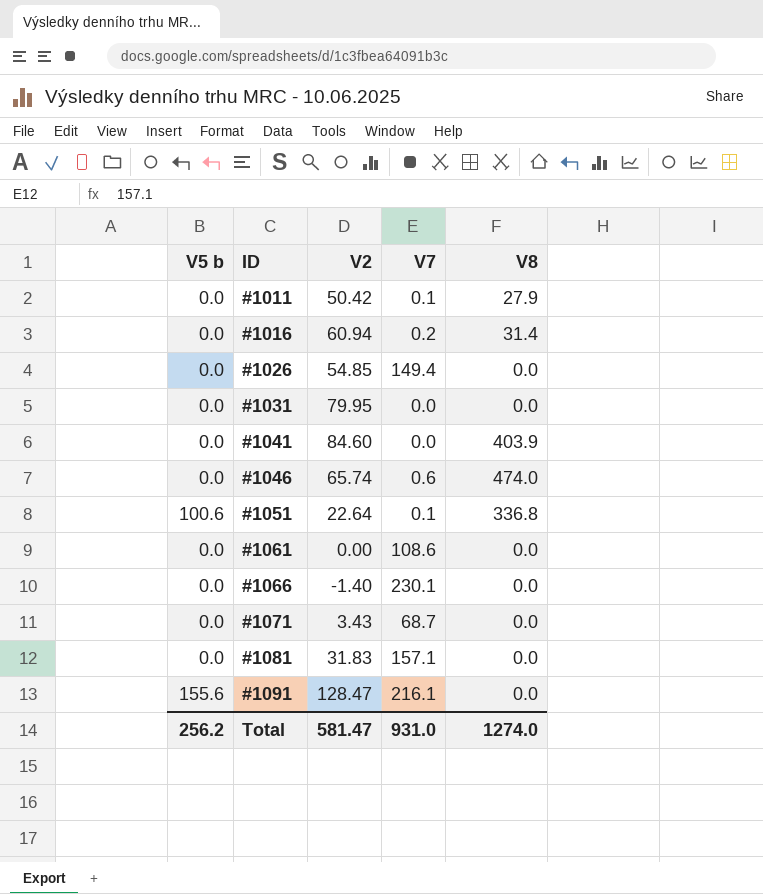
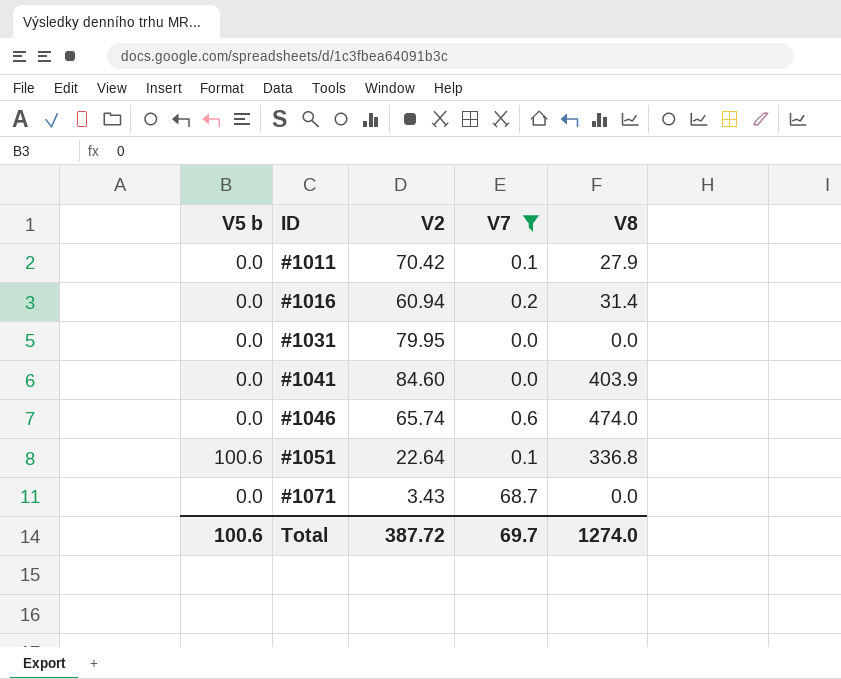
filter: none -> V7 <= 68.7
#1011 | V2: 50.42 -> 70.42
Total | V5 b: 256.2 -> 100.6
Total | V2: 581.47 -> 387.72
Total | V7: 931.0 -> 69.7

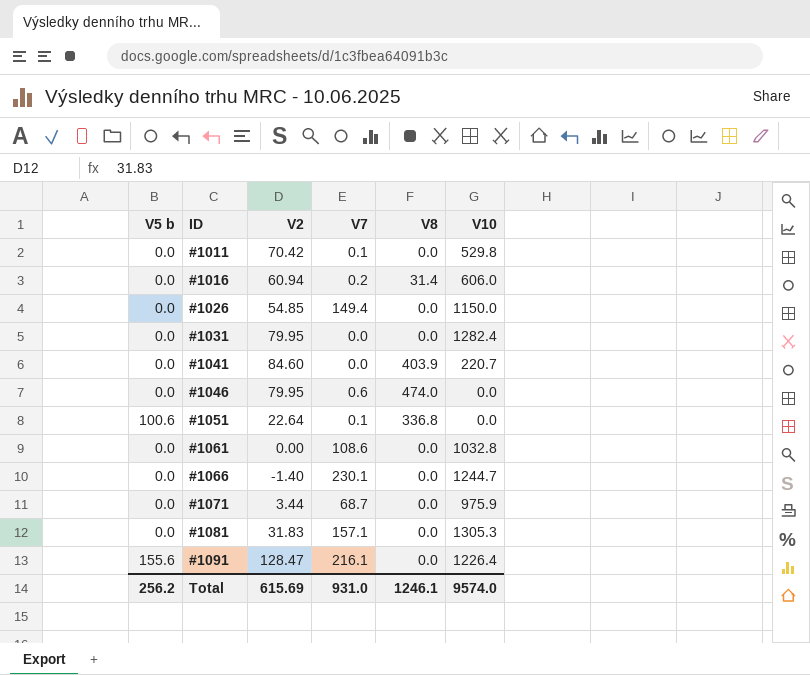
filter: V7 <= 68.7 -> none
column V10 | position: none -> 6
#1011 | V8: 27.9 -> 0.0
#1046 | V2: 65.74 -> 79.95
#1071 | V2: 3.43 -> 3.44
Total | V5 b: 100.6 -> 256.2
Total | V2: 387.72 -> 615.69
Total | V7: 69.7 -> 931.0
Total | V8: 1274.0 -> 1246.1

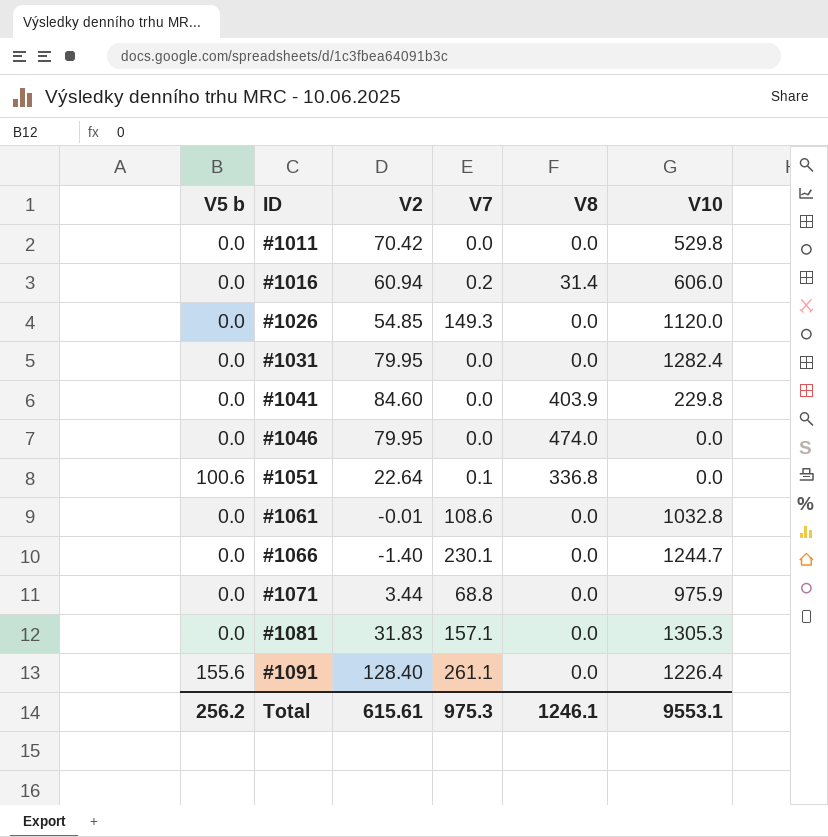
#1011 | V7: 0.1 -> 0.0
#1026 | V7: 149.4 -> 149.3
#1026 | V10: 1150.0 -> 1120.0
#1041 | V10: 220.7 -> 229.8
#1046 | V7: 0.6 -> 0.0
#1061 | V2: 0.00 -> -0.01
#1071 | V7: 68.7 -> 68.8
#1091 | V2: 128.47 -> 128.40
#1091 | V7: 216.1 -> 261.1
Total | V2: 615.69 -> 615.61
Total | V7: 931.0 -> 975.3
Total | V10: 9574.0 -> 9553.1

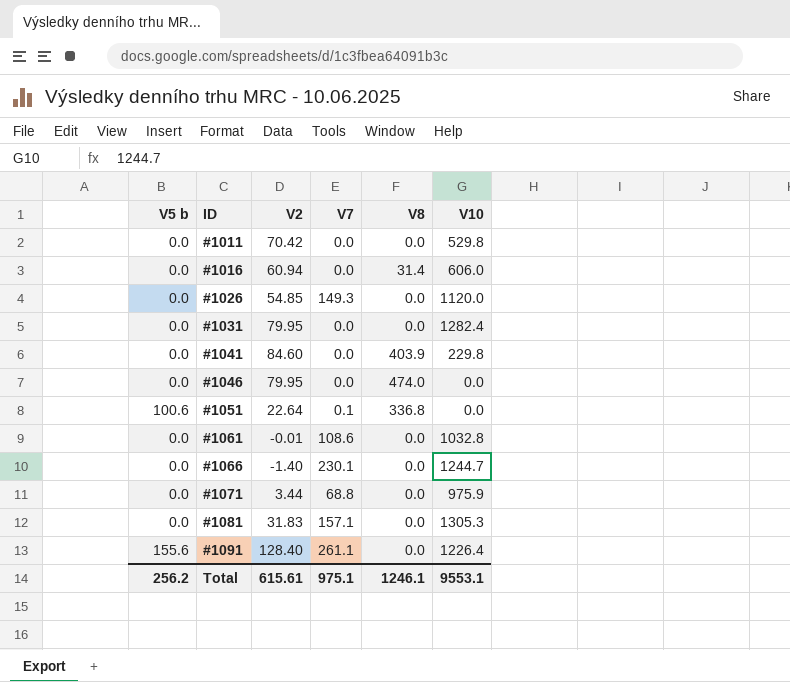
#1016 | V7: 0.2 -> 0.0
Total | V7: 975.3 -> 975.1

